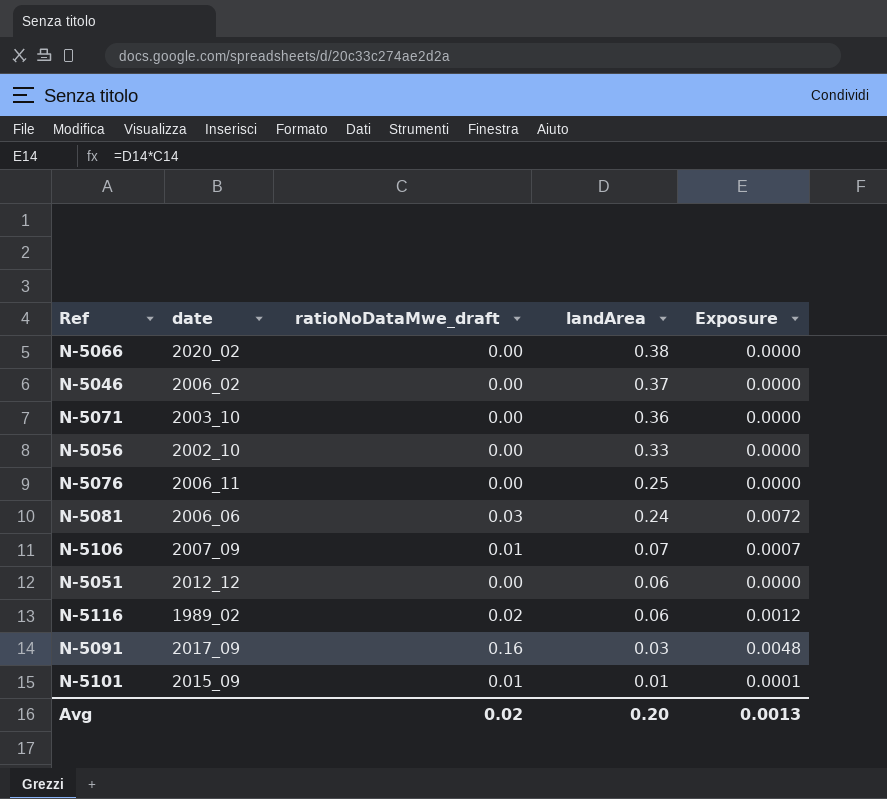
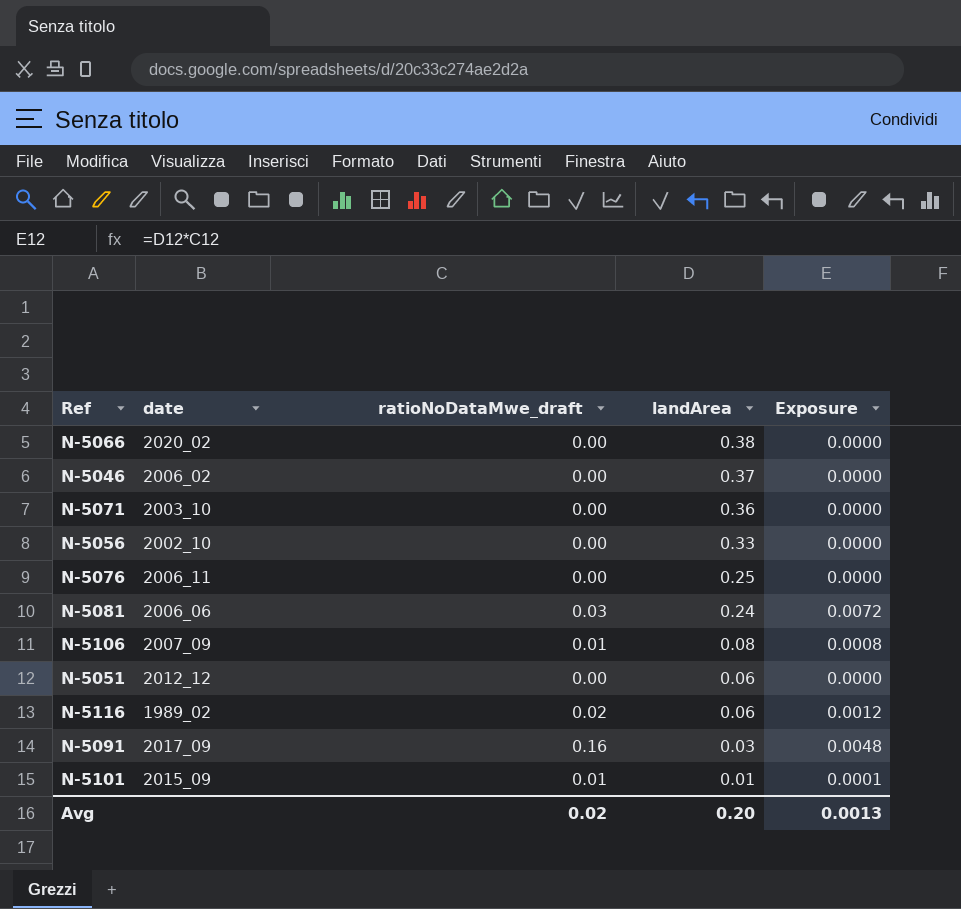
N-5106 | landArea: 0.07 -> 0.08
N-5106 | Exposure: 0.0007 -> 0.0008

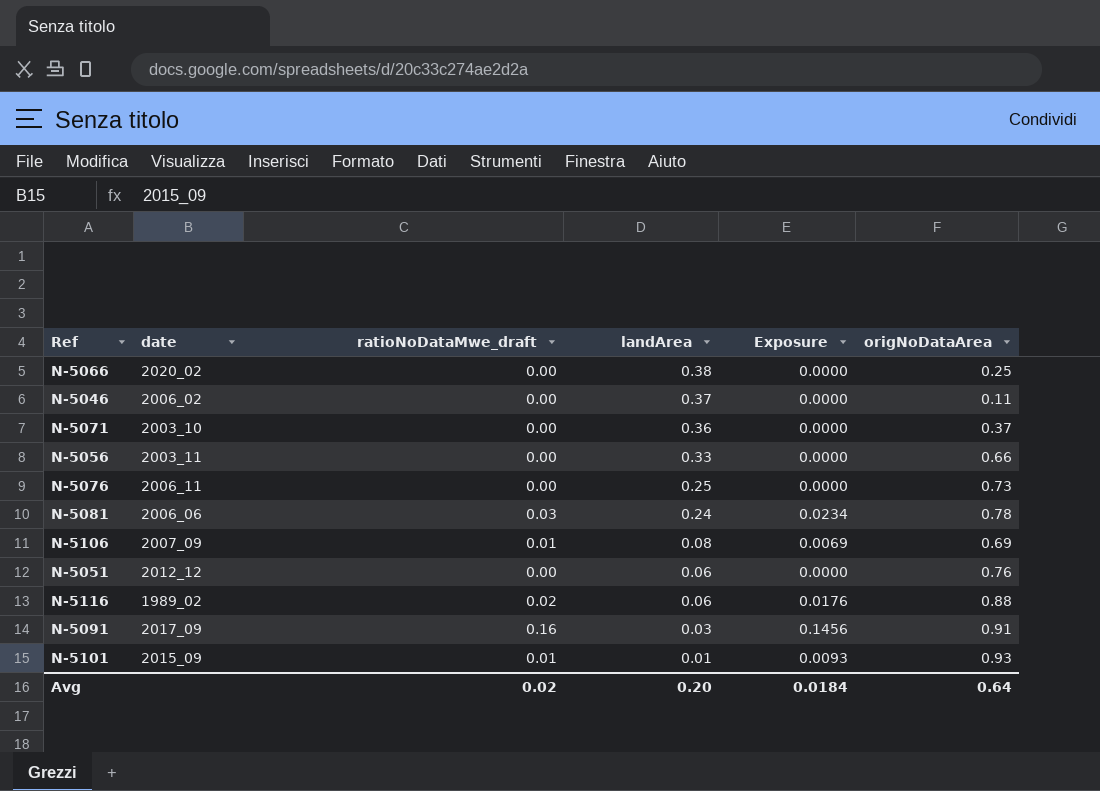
column Exposure | formula: [ratioNoDataMwe_draft] * [landArea] -> [ratioNoDataMwe_draft] * [origNoDataArea]
column origNoDataArea | position: none -> 6
N-5056 | date: 2002_10 -> 2003_11
Avg | Exposure: 0.0013 -> 0.0184

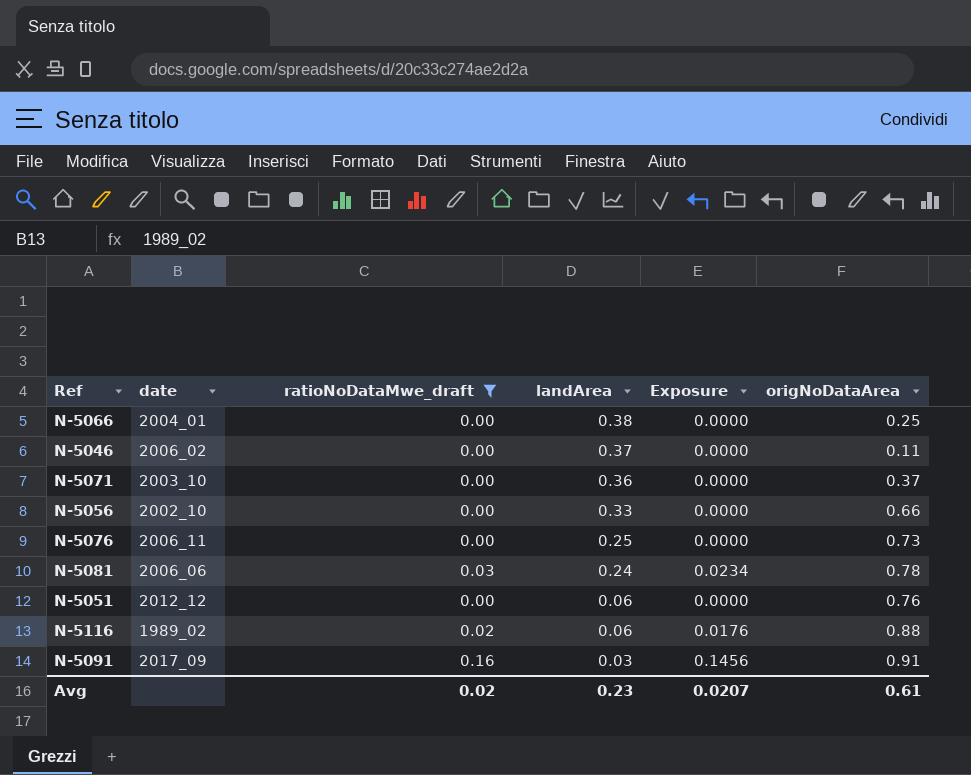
filter: none -> ratioNoDataMwe_draft != 0.01
N-5066 | date: 2020_02 -> 2004_01
N-5056 | date: 2003_11 -> 2002_10
Avg | landArea: 0.20 -> 0.23
Avg | Exposure: 0.0184 -> 0.0207
Avg | origNoDataArea: 0.64 -> 0.61

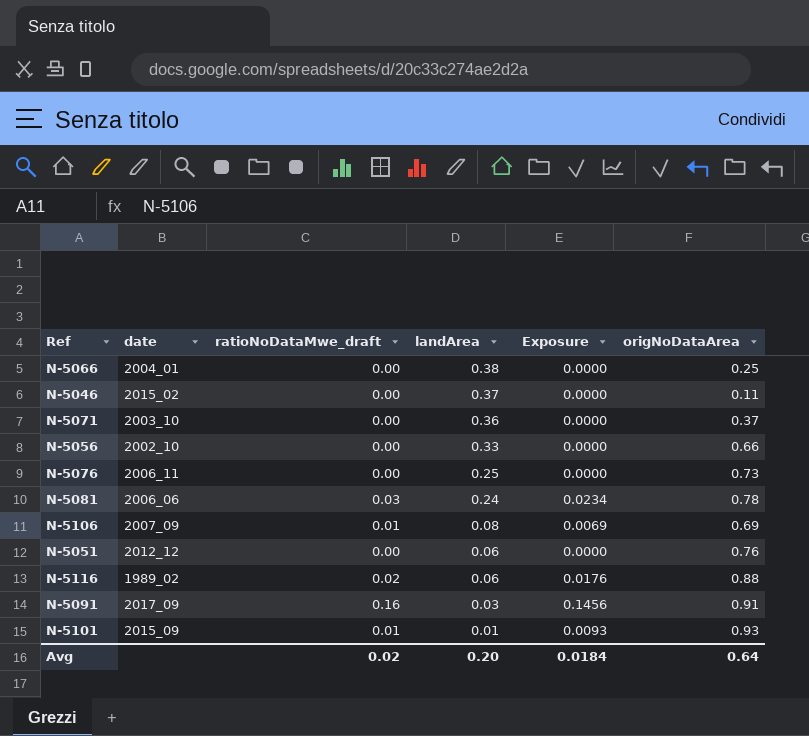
filter: ratioNoDataMwe_draft != 0.01 -> none
N-5046 | date: 2006_02 -> 2015_02
Avg | landArea: 0.23 -> 0.20
Avg | Exposure: 0.0207 -> 0.0184
Avg | origNoDataArea: 0.61 -> 0.64

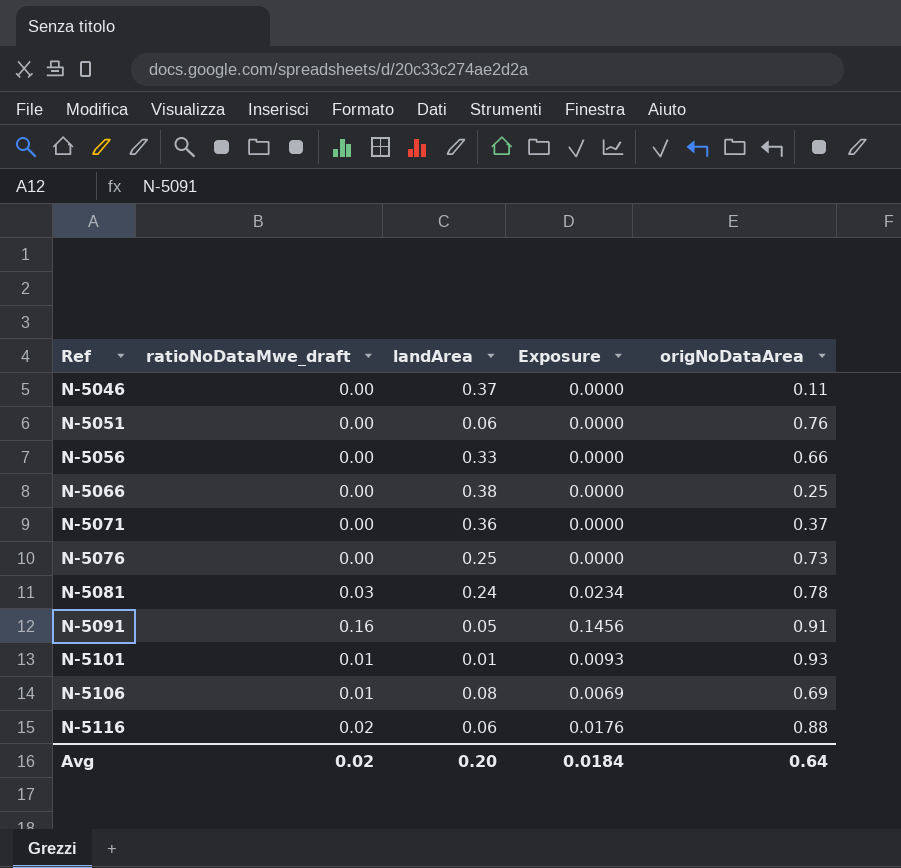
row order: landArea descending -> Ref ascending
column date | position: 2 -> none
N-5091 | landArea: 0.03 -> 0.05

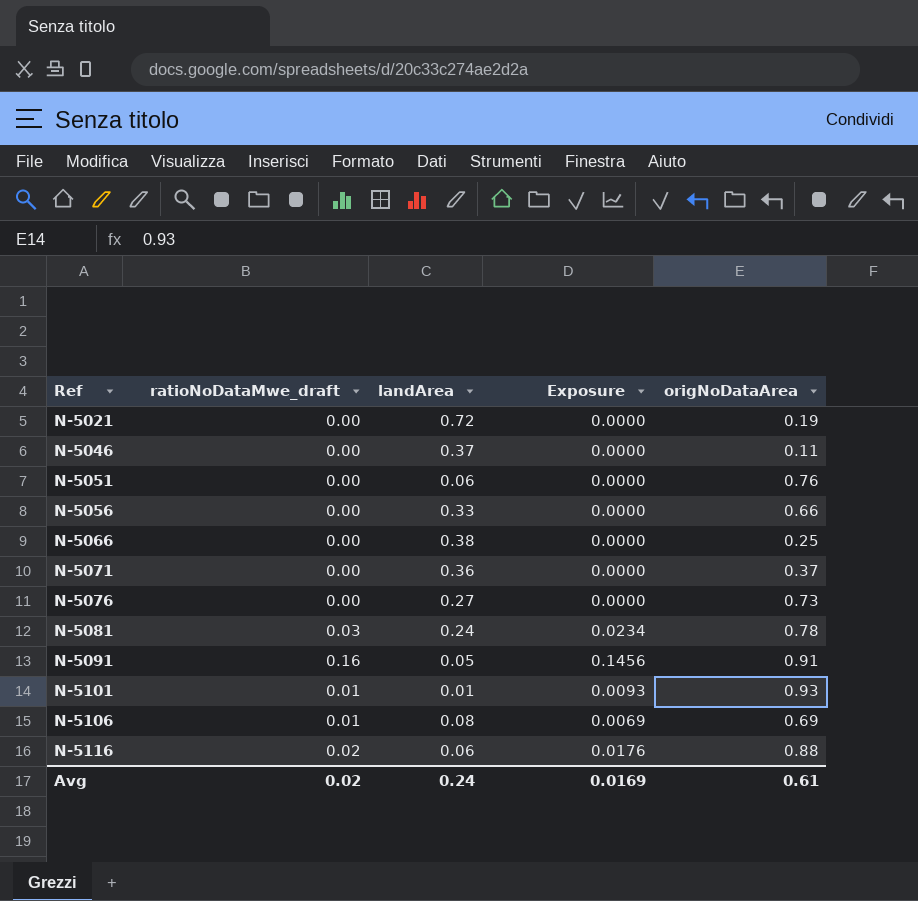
row N-5021: none -> 0.00 | 0.72 | 0.0000 | 0.19
N-5076 | landArea: 0.25 -> 0.27
Avg | landArea: 0.20 -> 0.24
Avg | Exposure: 0.0184 -> 0.0169
Avg | origNoDataArea: 0.64 -> 0.61

